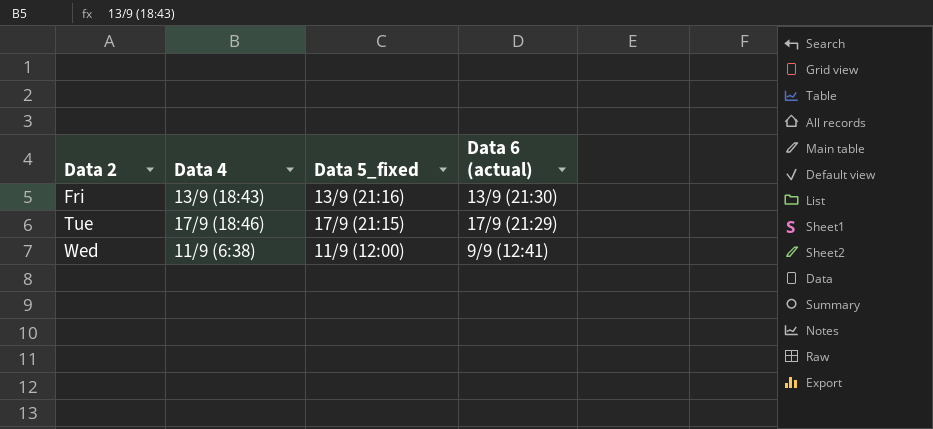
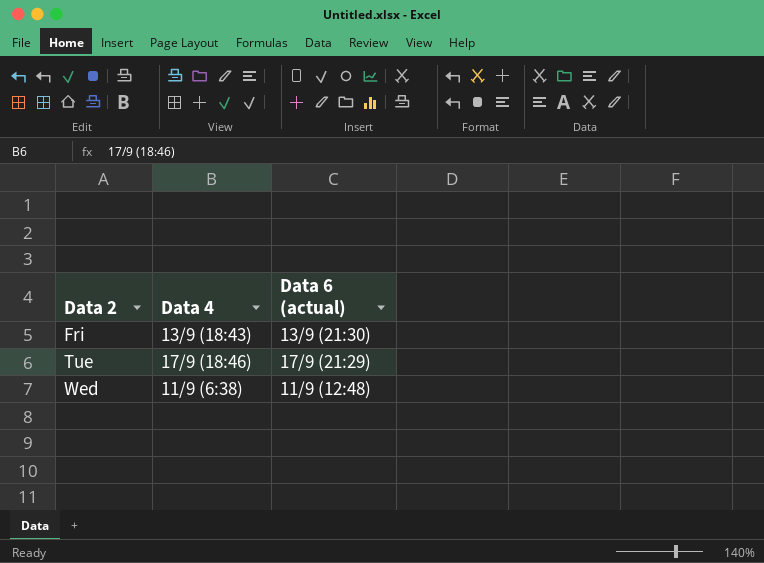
column Data 5_fixed | position: 3 -> none
Wed | Data 6 (actual): 9/9 (12:41) -> 11/9 (12:48)

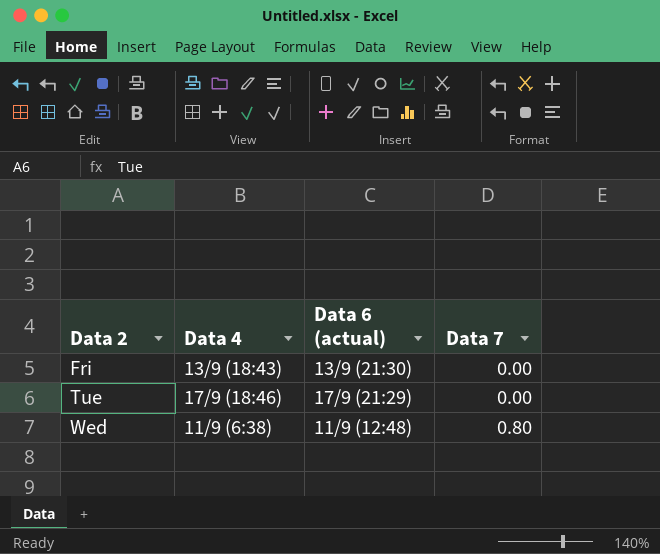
column Data 7 | position: none -> 4

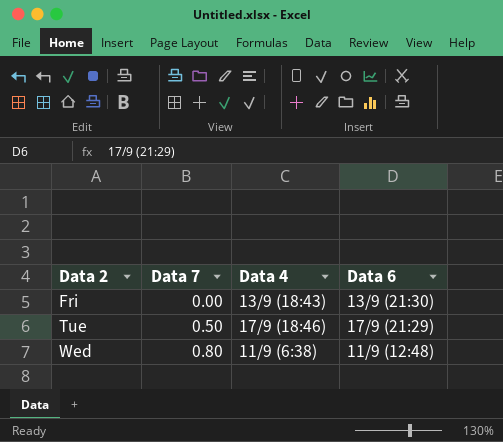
column Data 7 | position: 4 -> 2
column name: Data 6 (actual) -> Data 6
Tue | Data 7: 0.00 -> 0.50

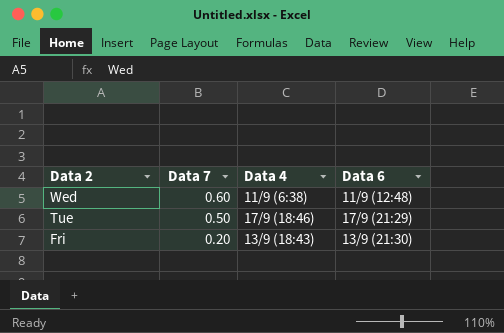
row order: Data 2 ascending -> Data 2 descending
Wed | Data 7: 0.80 -> 0.60
Fri | Data 7: 0.00 -> 0.20

